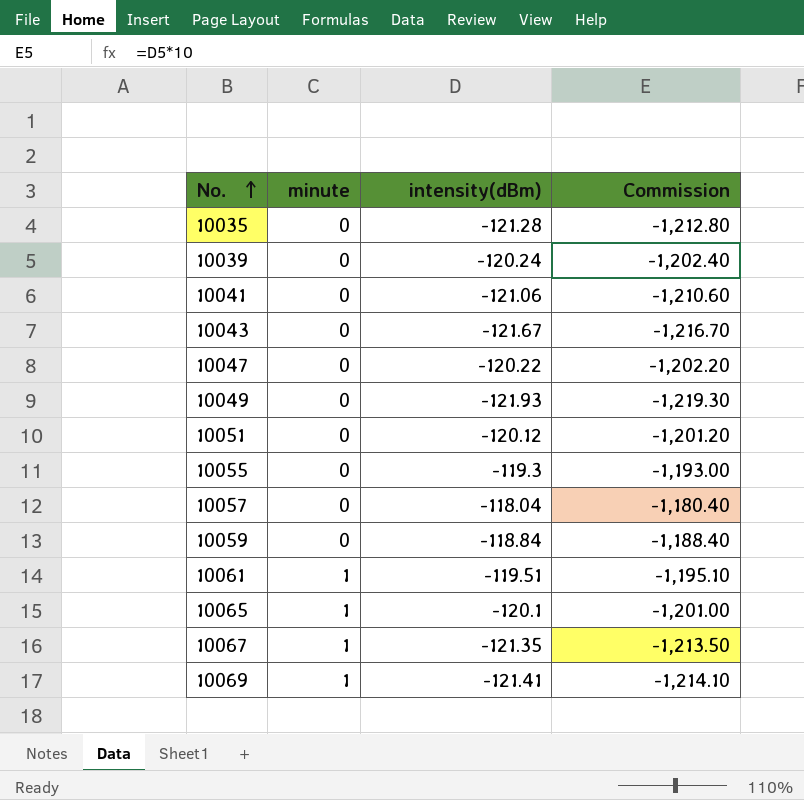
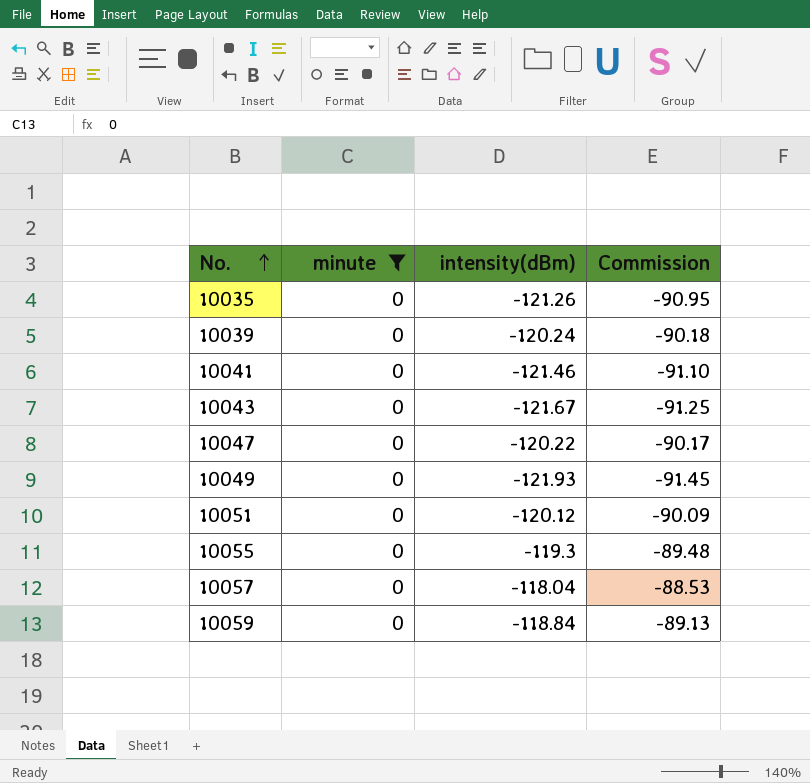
filter: none -> minute = 0
column Commission | formula: [intensity(dBm)] * 10 -> [intensity(dBm)] * 0.75
10035 | intensity(dBm): -121.28 -> -121.26
10041 | intensity(dBm): -121.06 -> -121.46

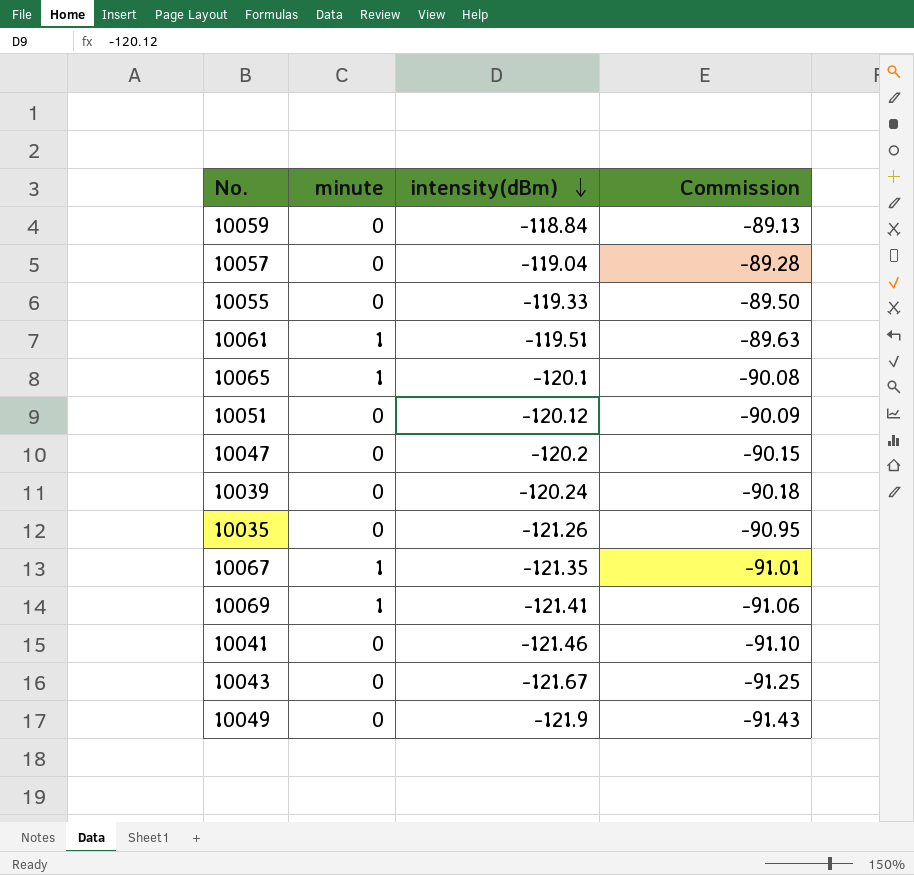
filter: minute = 0 -> none
row order: No. ascending -> intensity(dBm) descending
10057 | intensity(dBm): -118.04 -> -119.04
10057 | Commission: -88.53 -> -89.28
10055 | intensity(dBm): -119.3 -> -119.33
10055 | Commission: -89.48 -> -89.50
10047 | intensity(dBm): -120.22 -> -120.2
10047 | Commission: -90.17 -> -90.15
10049 | intensity(dBm): -121.93 -> -121.9
10049 | Commission: -91.45 -> -91.43

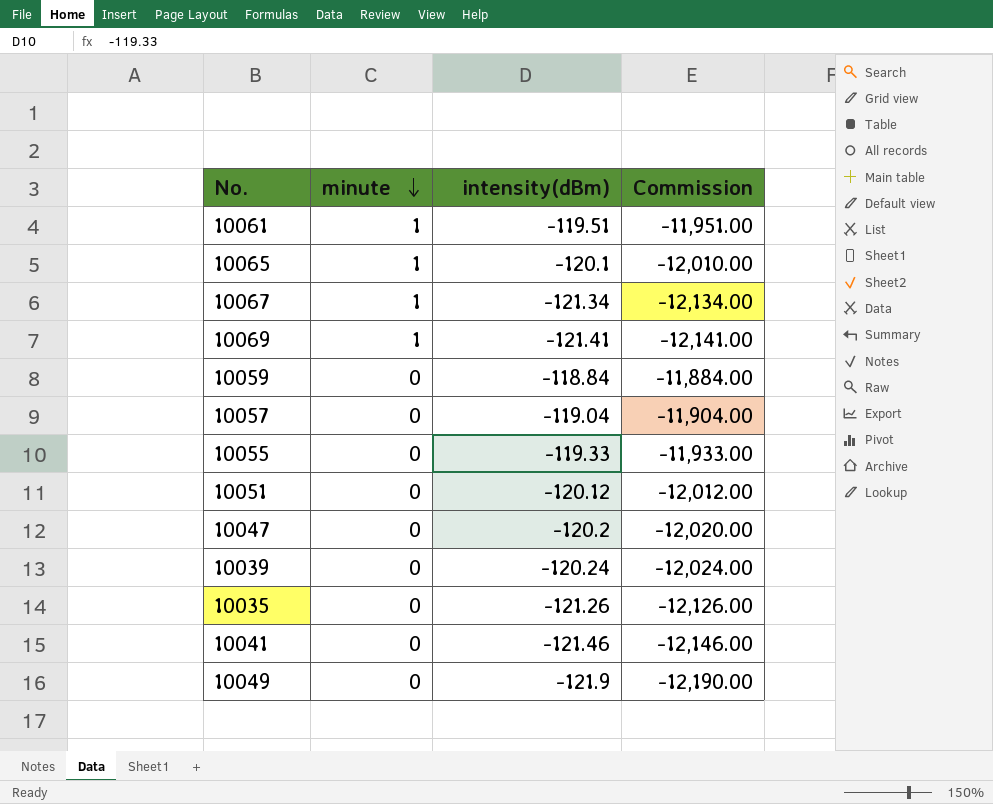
row order: intensity(dBm) descending -> minute descending
column Commission | formula: [intensity(dBm)] * 0.75 -> [intensity(dBm)] * 100
row 10043: 0 | -121.67 | -91.25 -> none
10067 | intensity(dBm): -121.35 -> -121.34

